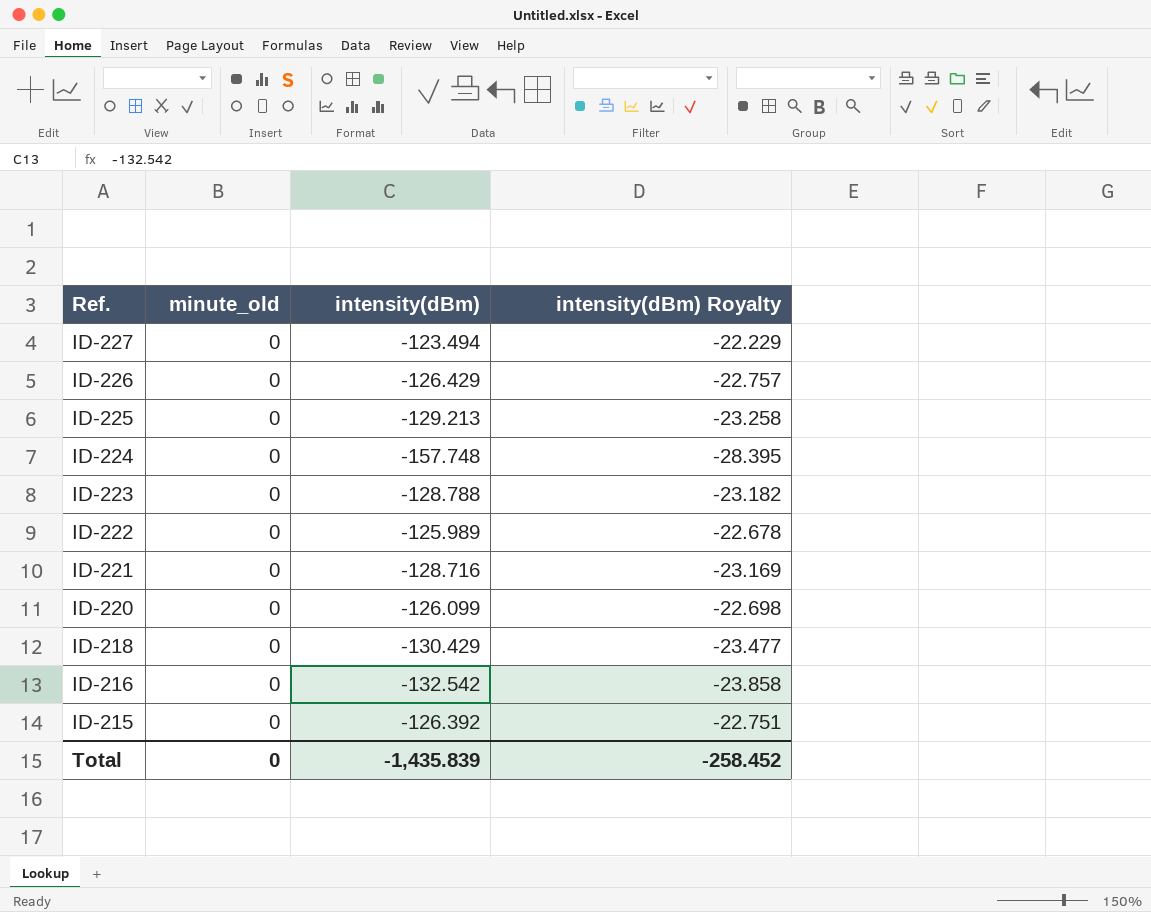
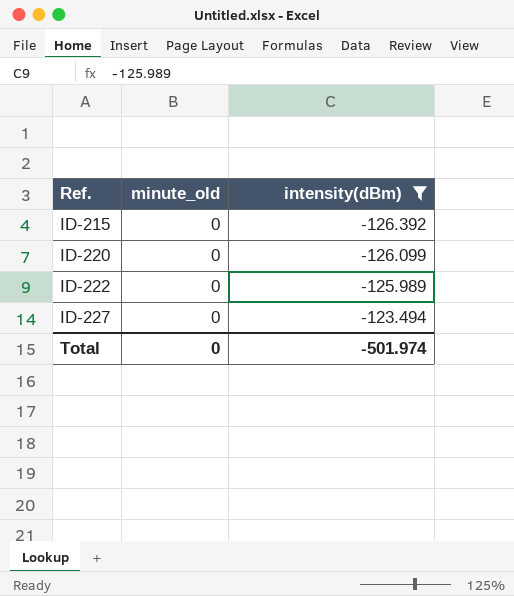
filter: none -> intensity(dBm) >= -126.392
row order: Ref. descending -> Ref. ascending
column intensity(dBm) Royalty | formula: [intensity(dBm)] * 0.18 -> none
Total | intensity(dBm): -1,435.839 -> -501.974

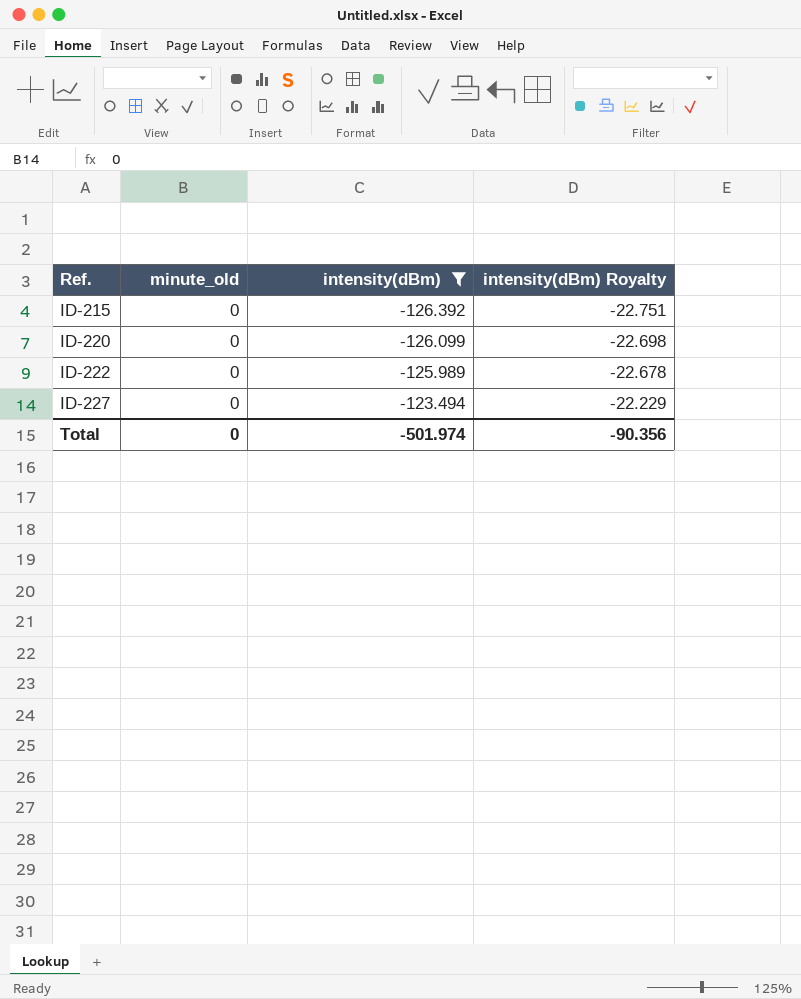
column intensity(dBm) Royalty | formula: none -> [intensity(dBm)] * 0.18

